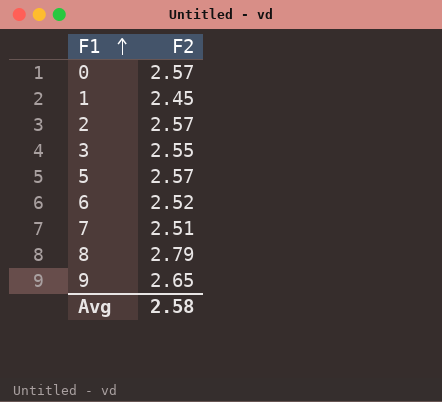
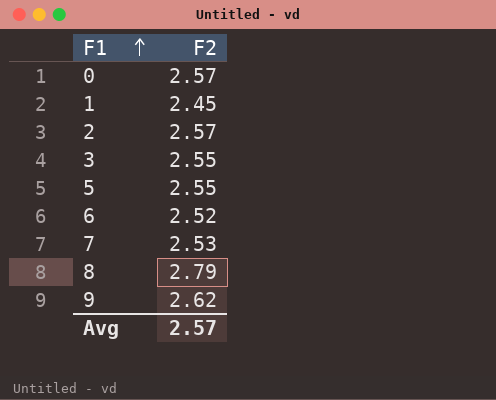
5 | F2: 2.57 -> 2.55
7 | F2: 2.51 -> 2.53
9 | F2: 2.65 -> 2.62
Avg | F2: 2.58 -> 2.57

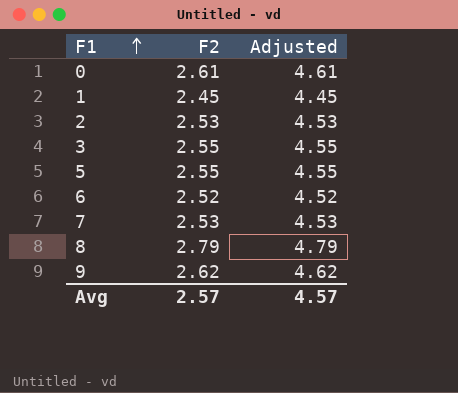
column Adjusted | formula: none -> [F2] + 2
0 | F2: 2.57 -> 2.61
2 | F2: 2.57 -> 2.53

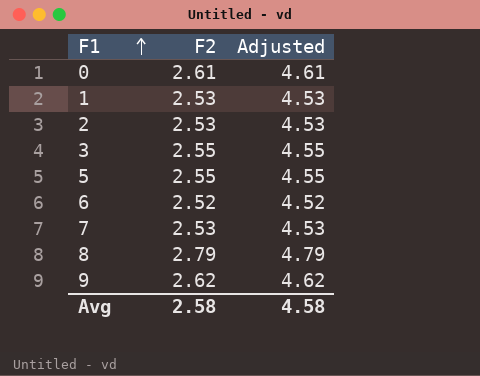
1 | F2: 2.45 -> 2.53
1 | Adjusted: 4.45 -> 4.53
Avg | F2: 2.57 -> 2.58
Avg | Adjusted: 4.57 -> 4.58

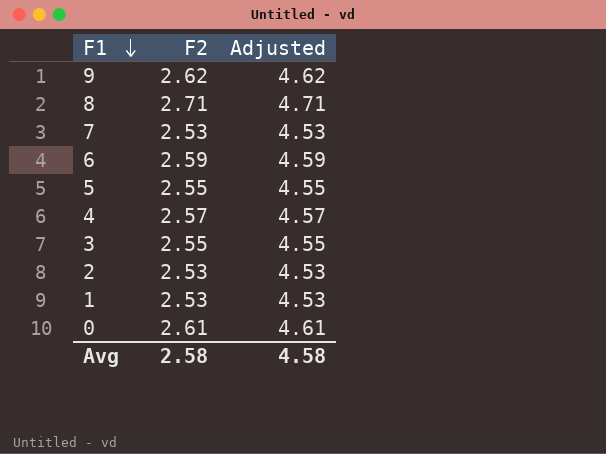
row order: F1 ascending -> F1 descending
8 | F2: 2.79 -> 2.71
8 | Adjusted: 4.79 -> 4.71
6 | F2: 2.52 -> 2.59
6 | Adjusted: 4.52 -> 4.59
row 4: none -> 2.57 | 4.57

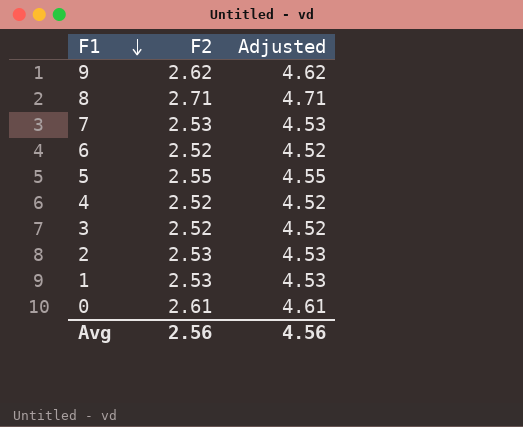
6 | F2: 2.59 -> 2.52
6 | Adjusted: 4.59 -> 4.52
4 | F2: 2.57 -> 2.52
4 | Adjusted: 4.57 -> 4.52
3 | F2: 2.55 -> 2.52
3 | Adjusted: 4.55 -> 4.52
Avg | F2: 2.58 -> 2.56
Avg | Adjusted: 4.58 -> 4.56

